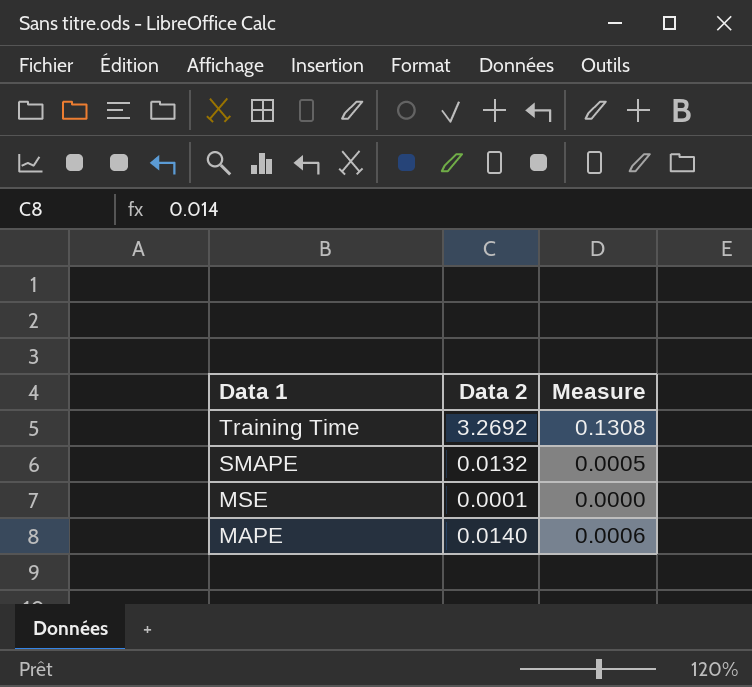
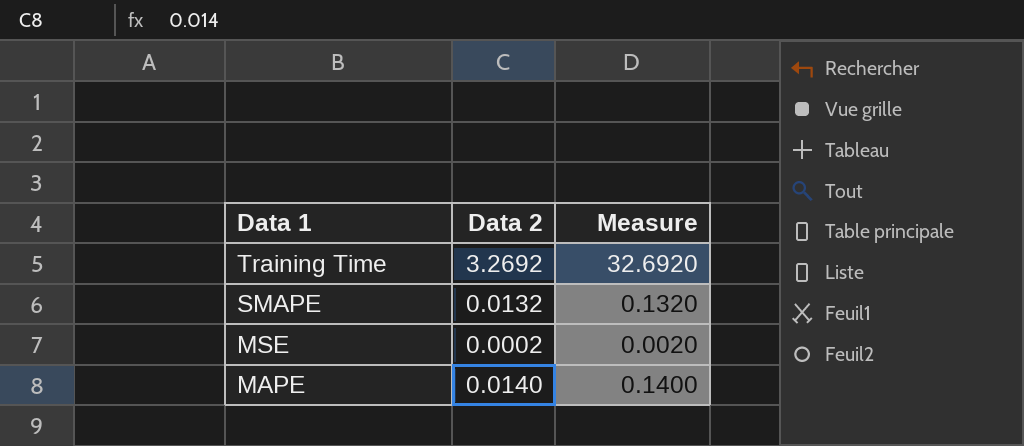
column Measure | formula: [Data 2] * 0.04 -> [Data 2] * 10
MSE | Data 2: 0.0001 -> 0.0002

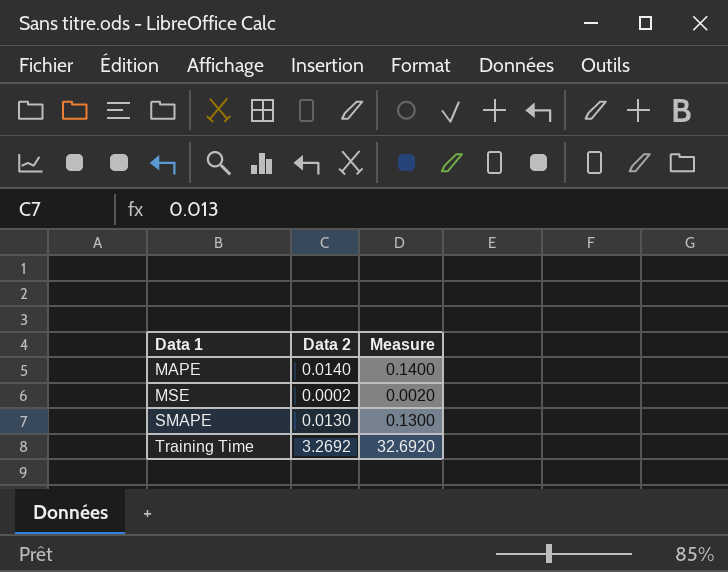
row order: Data 1 descending -> Data 1 ascending
SMAPE | Data 2: 0.0132 -> 0.0130
SMAPE | Measure: 0.1320 -> 0.1300

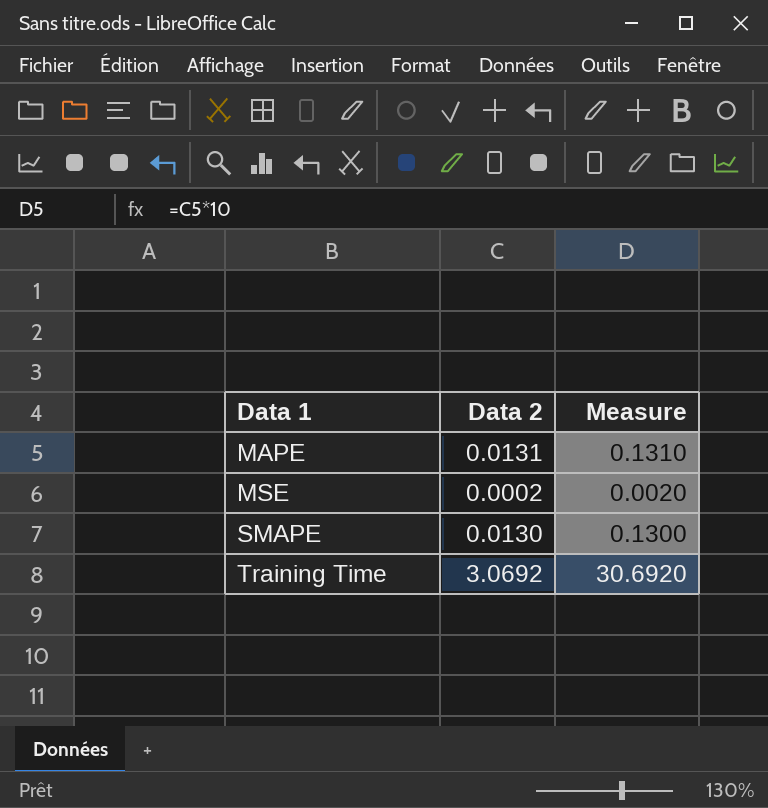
MAPE | Data 2: 0.0140 -> 0.0131
MAPE | Measure: 0.1400 -> 0.1310
Training Time | Data 2: 3.2692 -> 3.0692
Training Time | Measure: 32.6920 -> 30.6920

